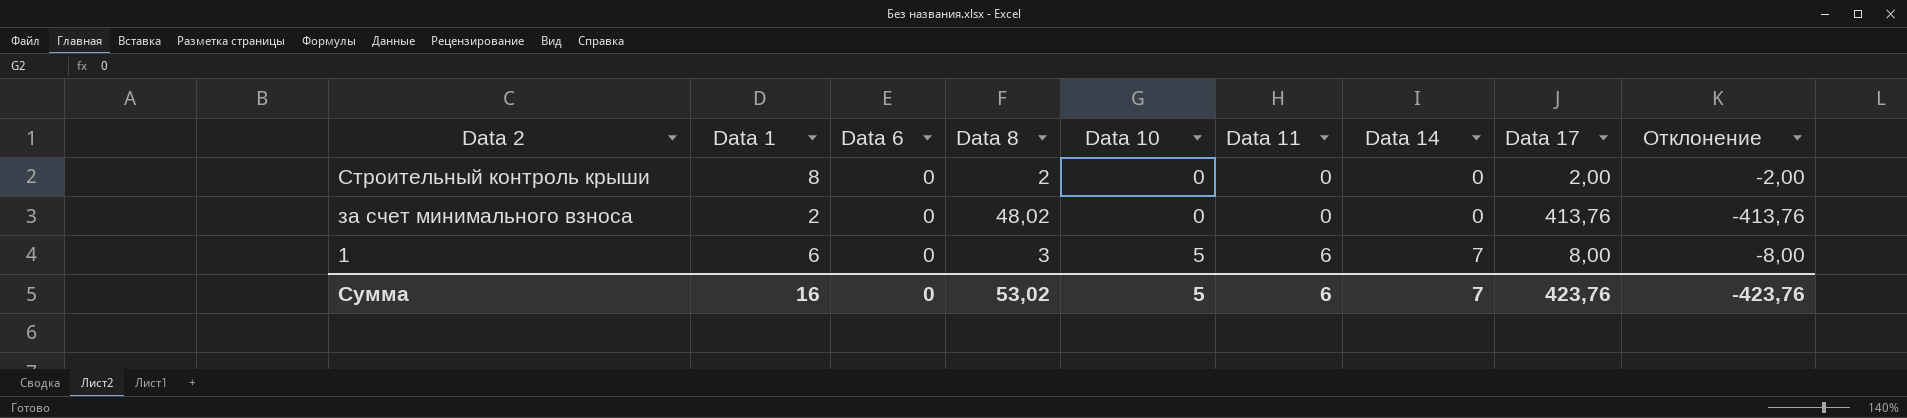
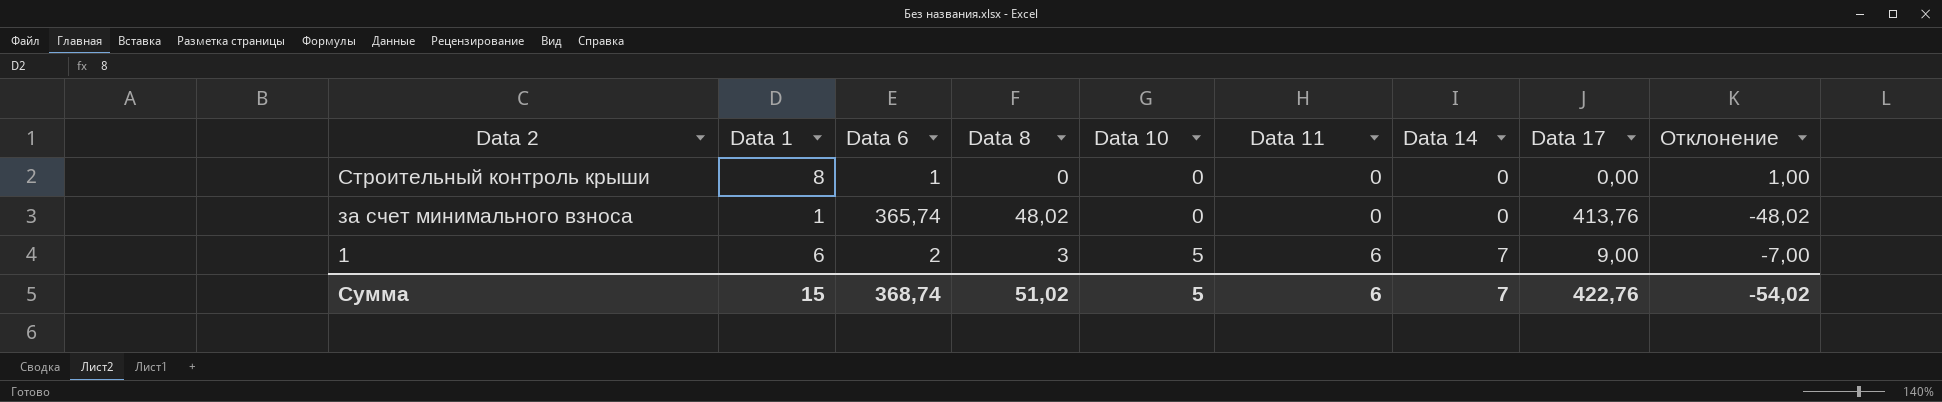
Строительный контроль крыши | Data 6: 0 -> 1
Строительный контроль крыши | Data 8: 2 -> 0
Строительный контроль крыши | Data 17: 2,00 -> 0,00
Строительный контроль крыши | Отклонение: -2,00 -> 1,00
за счет минимального взноса | Data 1: 2 -> 1
за счет минимального взноса | Data 6: 0 -> 365,74
за счет минимального взноса | Отклонение: -413,76 -> -48,02
1 | Data 6: 0 -> 2
1 | Data 17: 8,00 -> 9,00
1 | Отклонение: -8,00 -> -7,00
Сумма | Data 1: 16 -> 15
Сумма | Data 6: 0 -> 368,74
Сумма | Data 8: 53,02 -> 51,02
Сумма | Data 17: 423,76 -> 422,76
Сумма | Отклонение: -423,76 -> -54,02

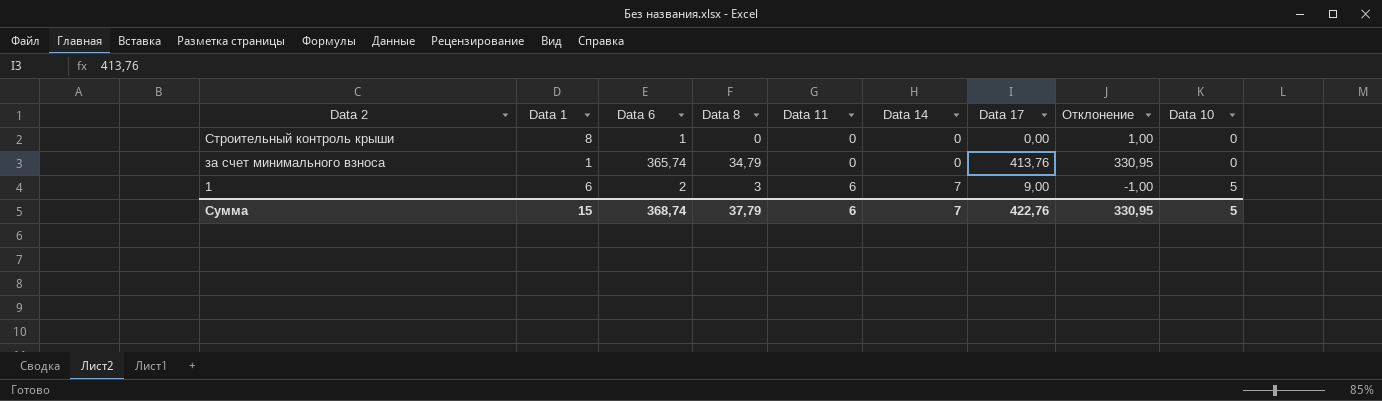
column Отклонение | formula: [Data 6] - [Data 17] -> [Data 6] - [Data 8]
column Data 10 | position: 5 -> 9
за счет минимального взноса | Data 8: 48,02 -> 34,79
Сумма | Data 8: 51,02 -> 37,79
Сумма | Отклонение: -54,02 -> 330,95

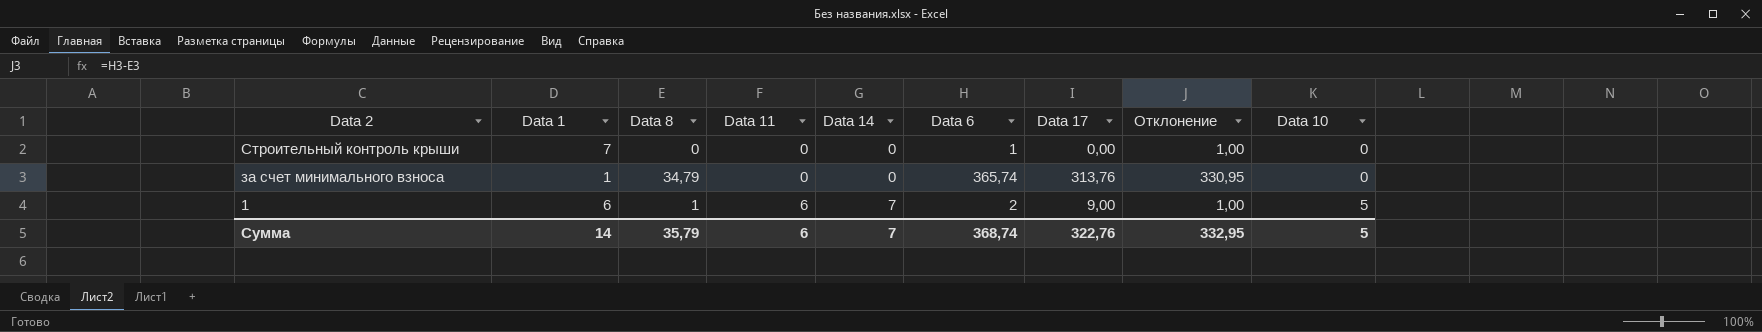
column Data 6 | position: 3 -> 6
Строительный контроль крыши | Data 1: 8 -> 7
за счет минимального взноса | Data 17: 413,76 -> 313,76
1 | Data 8: 3 -> 1
1 | Отклонение: -1,00 -> 1,00
Сумма | Data 1: 15 -> 14
Сумма | Data 8: 37,79 -> 35,79
Сумма | Data 17: 422,76 -> 322,76
Сумма | Отклонение: 330,95 -> 332,95

